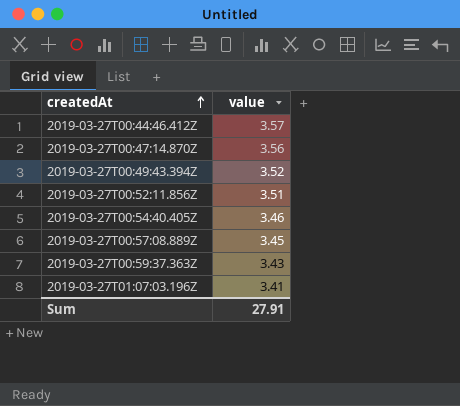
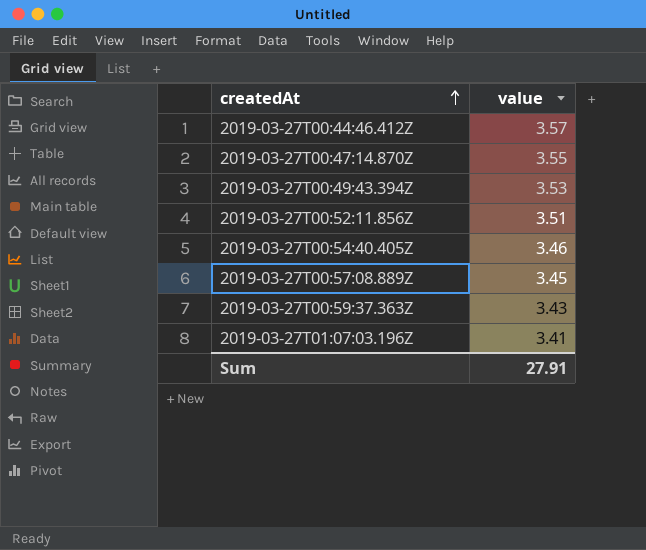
2019-03-27T00:47:14.870Z | value: 3.56 -> 3.55
2019-03-27T00:49:43.394Z | value: 3.52 -> 3.53

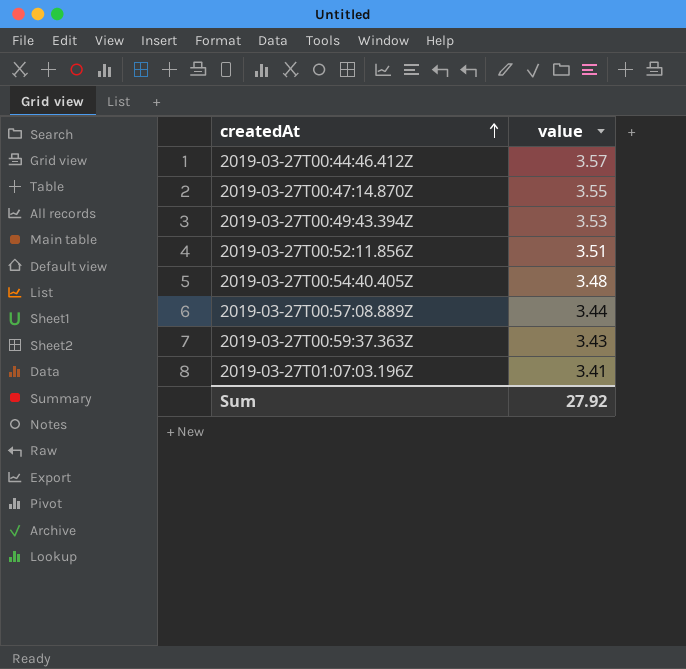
2019-03-27T00:54:40.405Z | value: 3.46 -> 3.48
2019-03-27T00:57:08.889Z | value: 3.45 -> 3.44
Sum | value: 27.91 -> 27.92

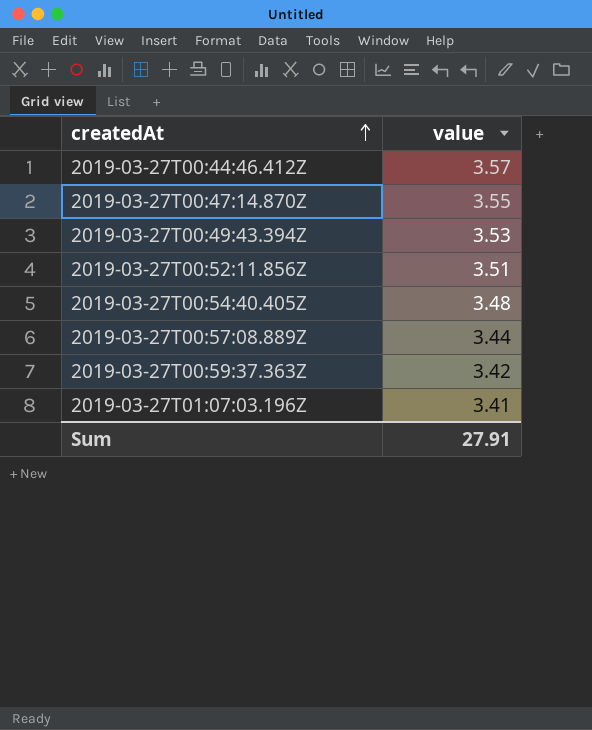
2019-03-27T00:59:37.363Z | value: 3.43 -> 3.42
Sum | value: 27.92 -> 27.91

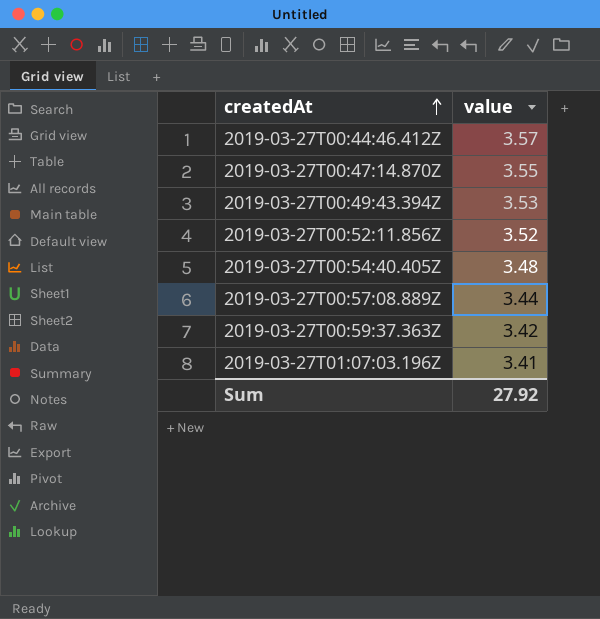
2019-03-27T00:52:11.856Z | value: 3.51 -> 3.52
Sum | value: 27.91 -> 27.92

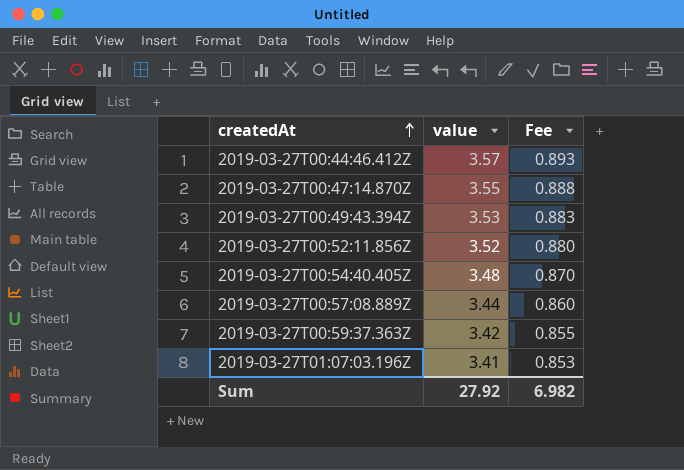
column Fee | formula: none -> [value] * 0.25

